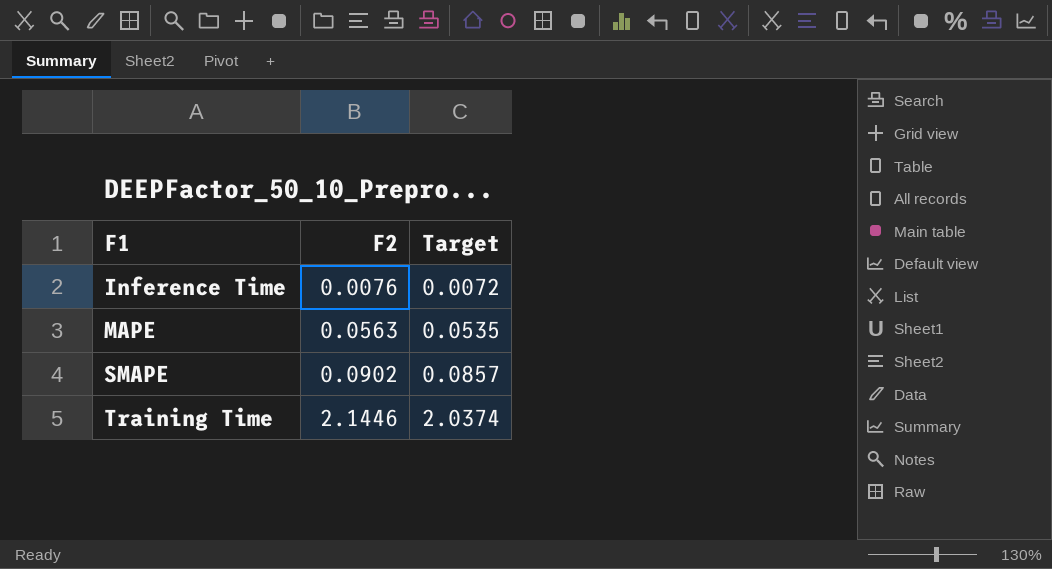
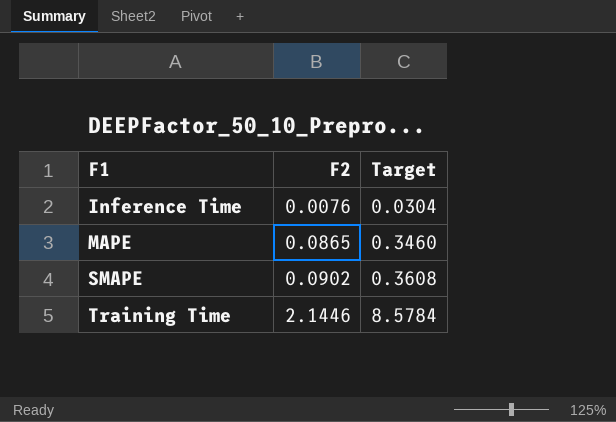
column Target | formula: [F2] * 0.95 -> [F2] * 4
MAPE | F2: 0.0563 -> 0.0865

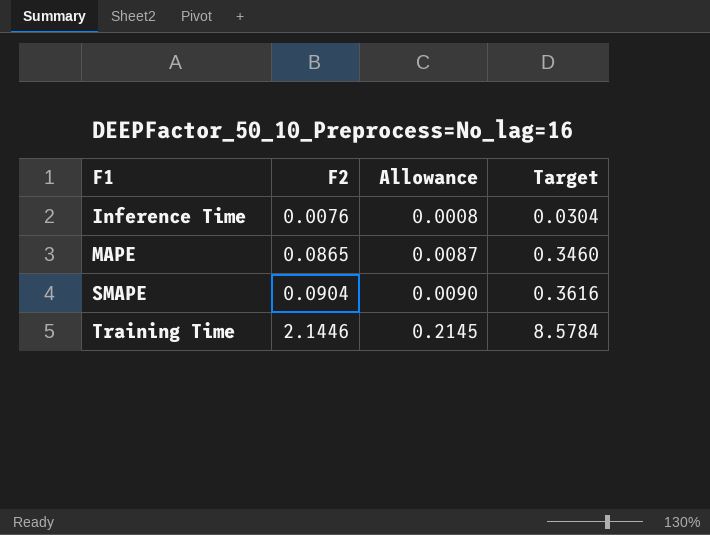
column Allowance | formula: none -> [F2] * 0.1
SMAPE | F2: 0.0902 -> 0.0904
SMAPE | Target: 0.3608 -> 0.3616

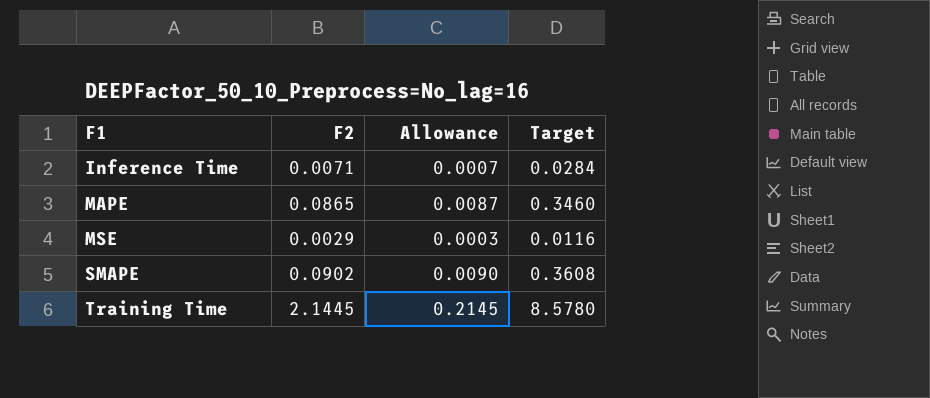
Inference Time | F2: 0.0076 -> 0.0071
Inference Time | Allowance: 0.0008 -> 0.0007
Inference Time | Target: 0.0304 -> 0.0284
row MSE: none -> 0.0029 | 0.0003 | 0.0116
SMAPE | F2: 0.0904 -> 0.0902
SMAPE | Target: 0.3616 -> 0.3608
Training Time | F2: 2.1446 -> 2.1445
Training Time | Target: 8.5784 -> 8.5780

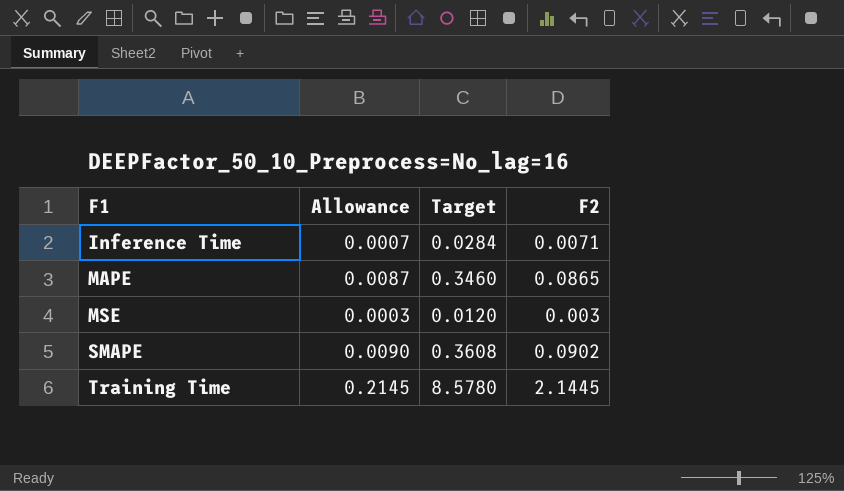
column F2 | position: 2 -> 4
MSE | Target: 0.0116 -> 0.0120
MSE | F2: 0.0029 -> 0.003

